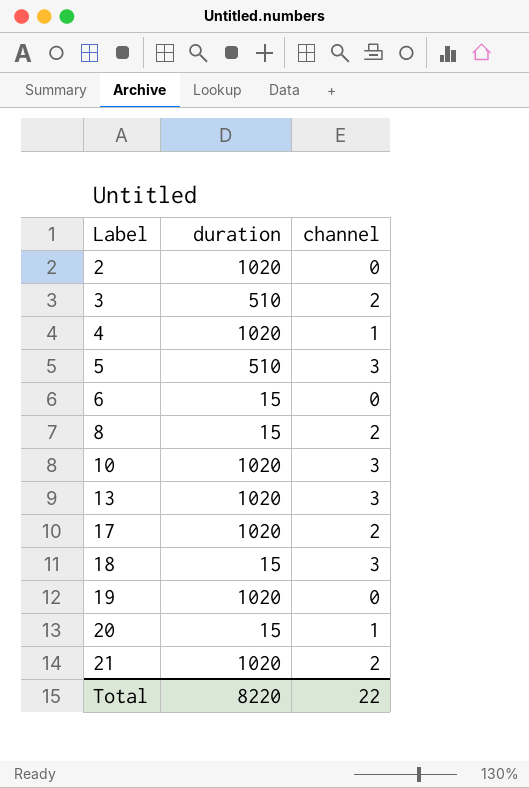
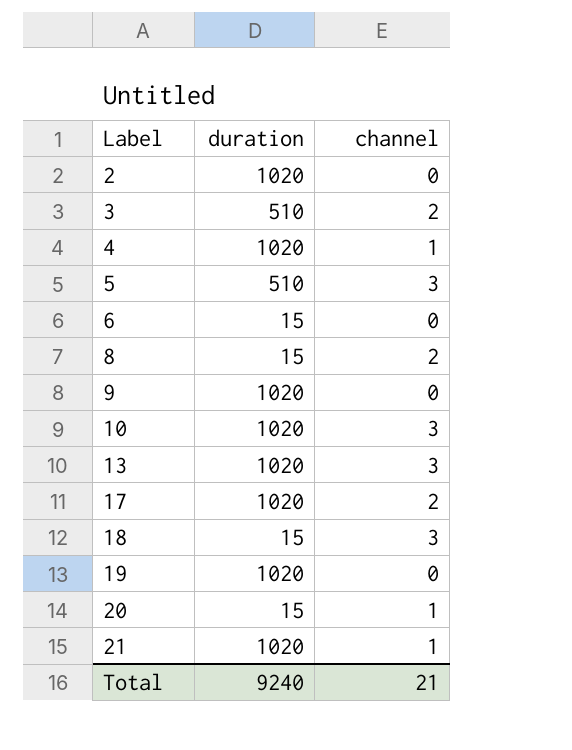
row 9: none -> 1020 | 0
21 | channel: 2 -> 1
Total | duration: 8220 -> 9240
Total | channel: 22 -> 21

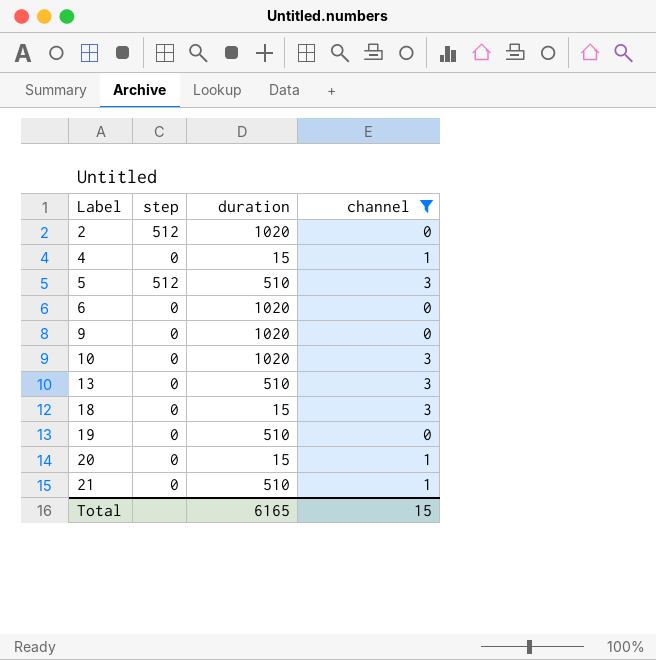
filter: none -> channel != 2
column step | position: none -> 2
4 | duration: 1020 -> 15
6 | duration: 15 -> 1020
13 | duration: 1020 -> 510
19 | duration: 1020 -> 510
21 | duration: 1020 -> 510
Total | duration: 9240 -> 6165
Total | channel: 21 -> 15

